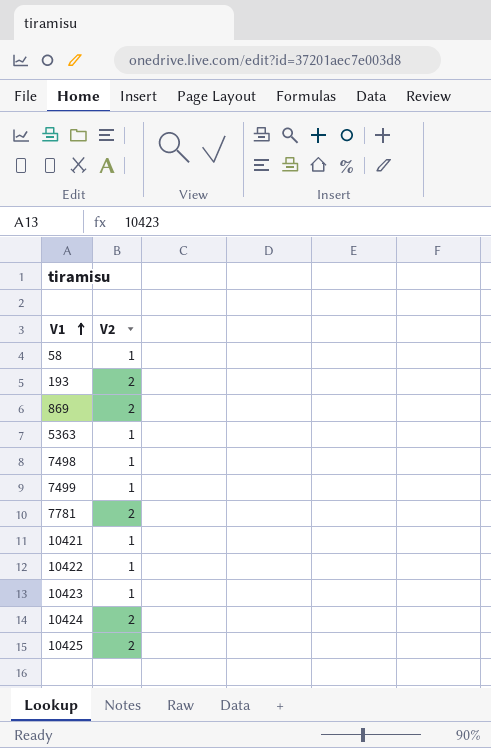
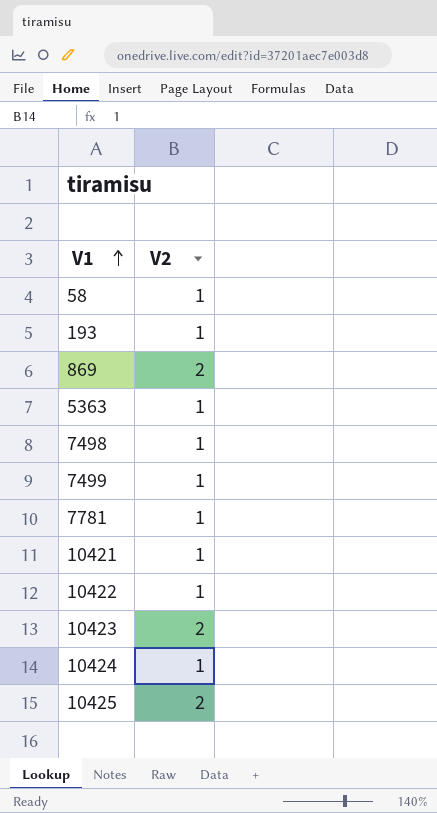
193 | V2: 2 -> 1
7781 | V2: 2 -> 1
10423 | V2: 1 -> 2
10424 | V2: 2 -> 1

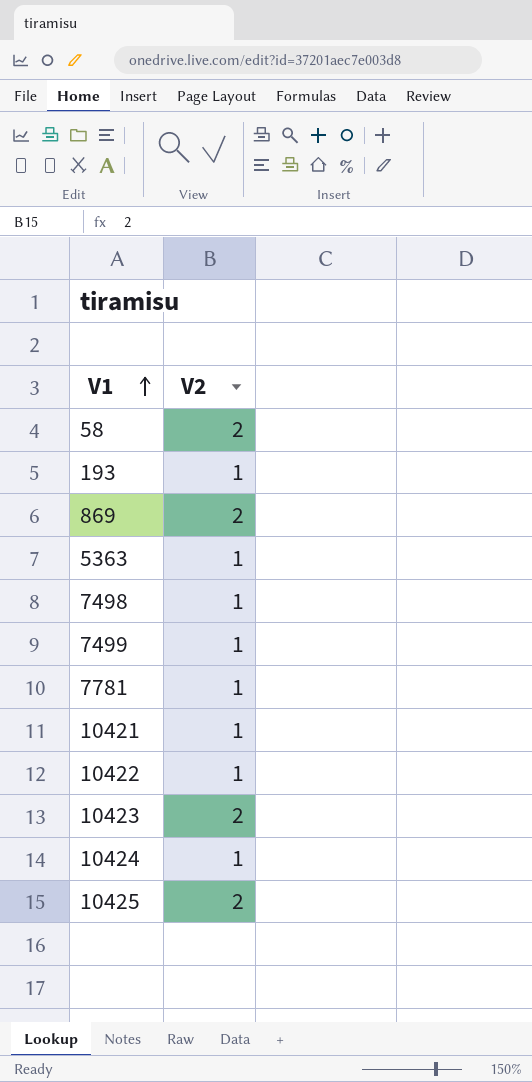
58 | V2: 1 -> 2

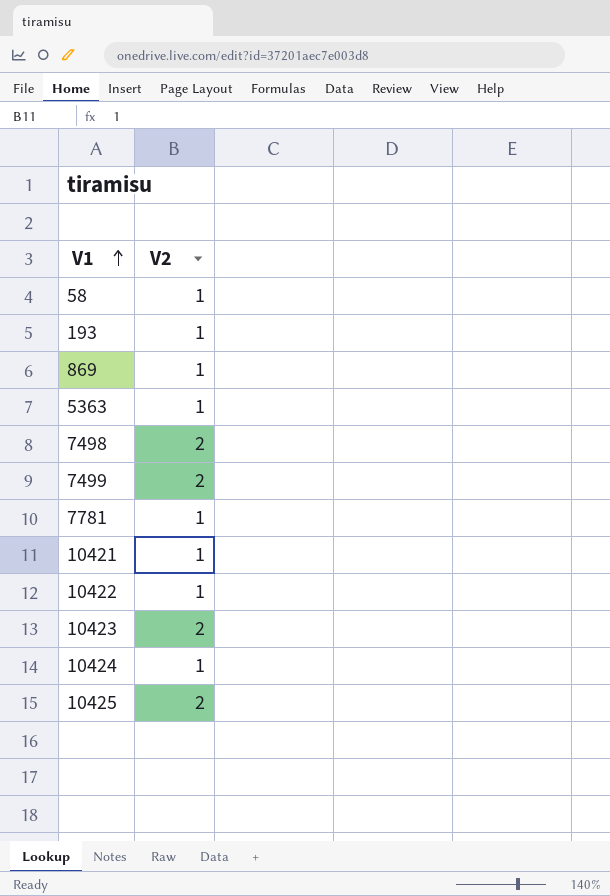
58 | V2: 2 -> 1
869 | V2: 2 -> 1
7498 | V2: 1 -> 2
7499 | V2: 1 -> 2

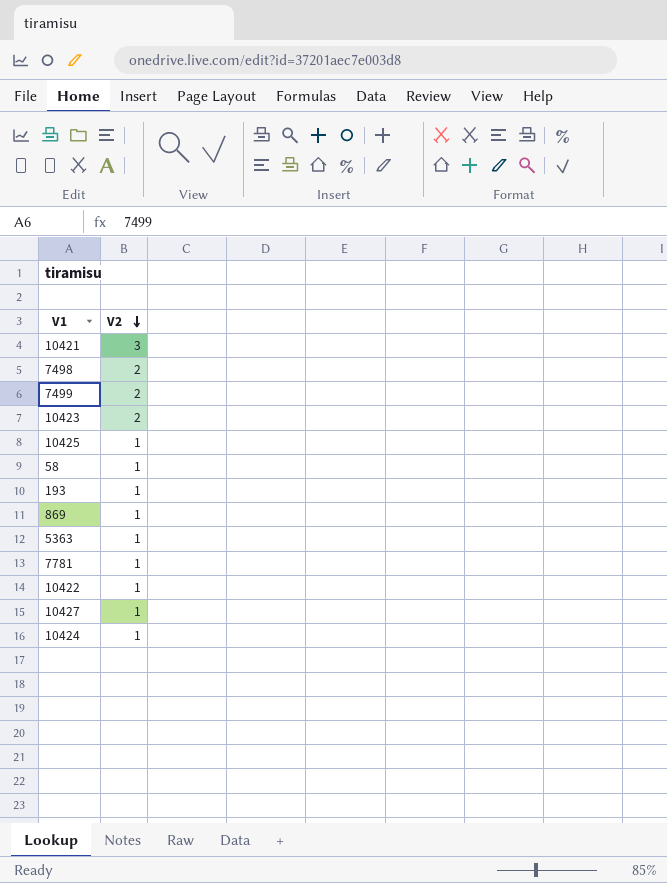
row order: V1 ascending -> V2 descending
10421 | V2: 1 -> 3
10425 | V2: 2 -> 1
row 10427: none -> 1

